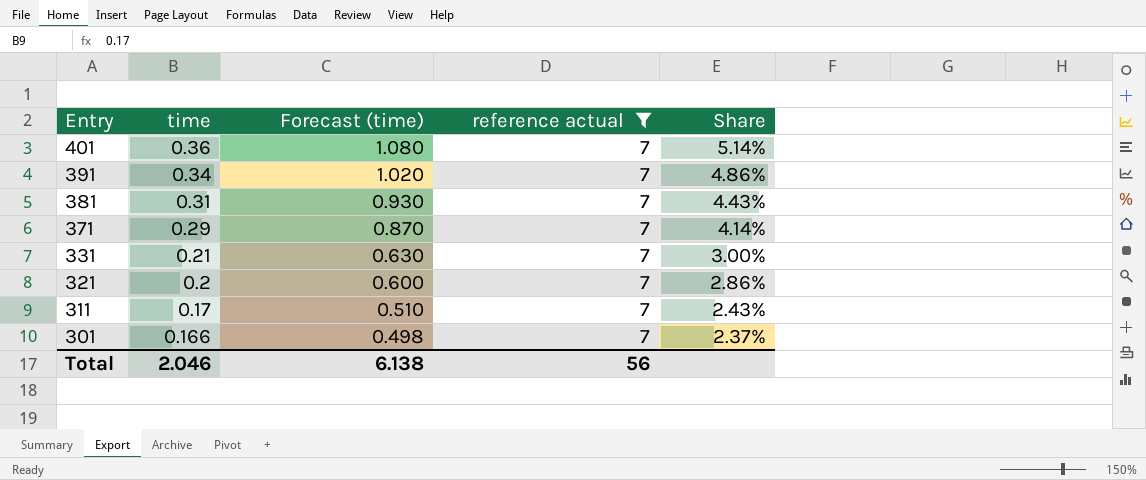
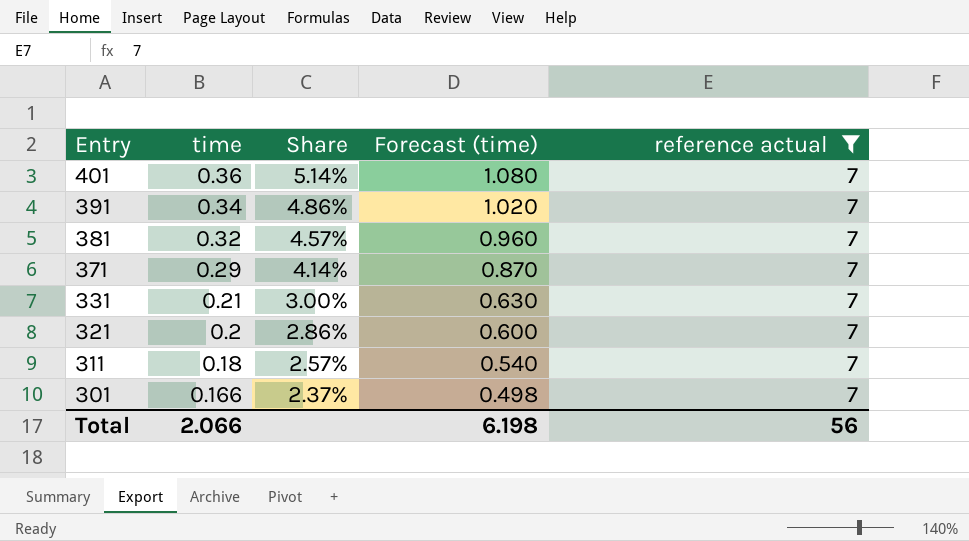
column Share | position: 5 -> 3
381 | time: 0.31 -> 0.32
381 | Share: 4.43% -> 4.57%
381 | Forecast (time): 0.930 -> 0.960
311 | time: 0.17 -> 0.18
311 | Share: 2.43% -> 2.57%
311 | Forecast (time): 0.510 -> 0.540
Total | time: 2.046 -> 2.066
Total | Forecast (time): 6.138 -> 6.198

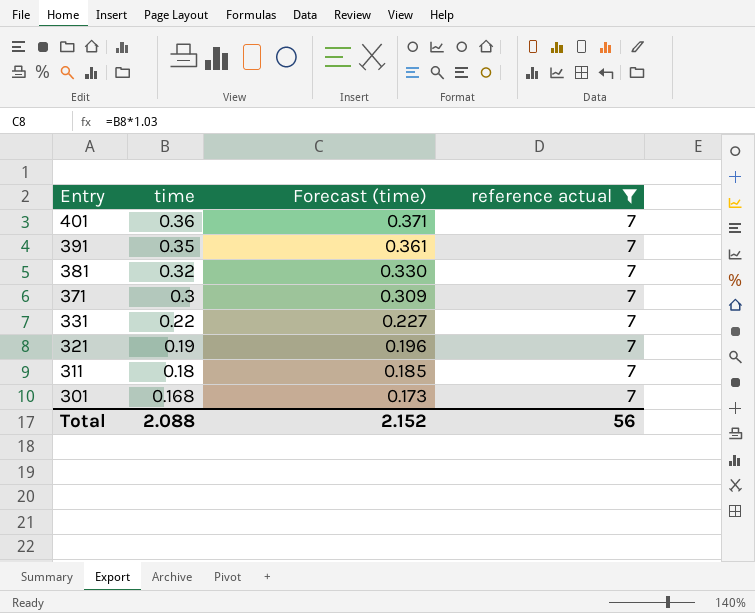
column Share | formula: [time] / [reference actual] -> none
column Forecast (time) | formula: [time] * 3 -> [time] * 1.03
391 | time: 0.34 -> 0.35
371 | time: 0.29 -> 0.3
331 | time: 0.21 -> 0.22
321 | time: 0.2 -> 0.19
301 | time: 0.166 -> 0.168
Total | time: 2.066 -> 2.088
Total | Forecast (time): 6.198 -> 2.152

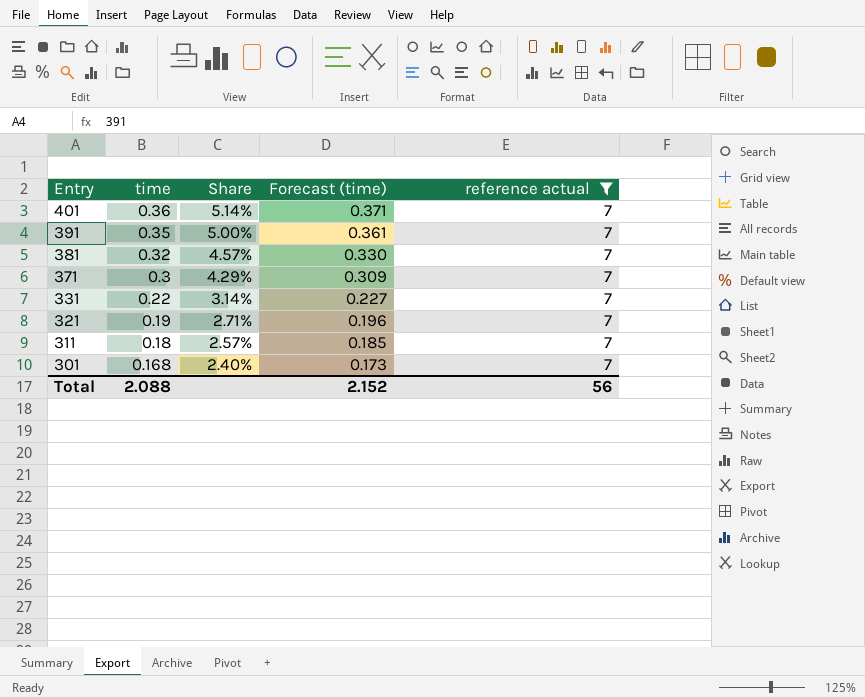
column Share | formula: none -> [time] / [reference actual]

